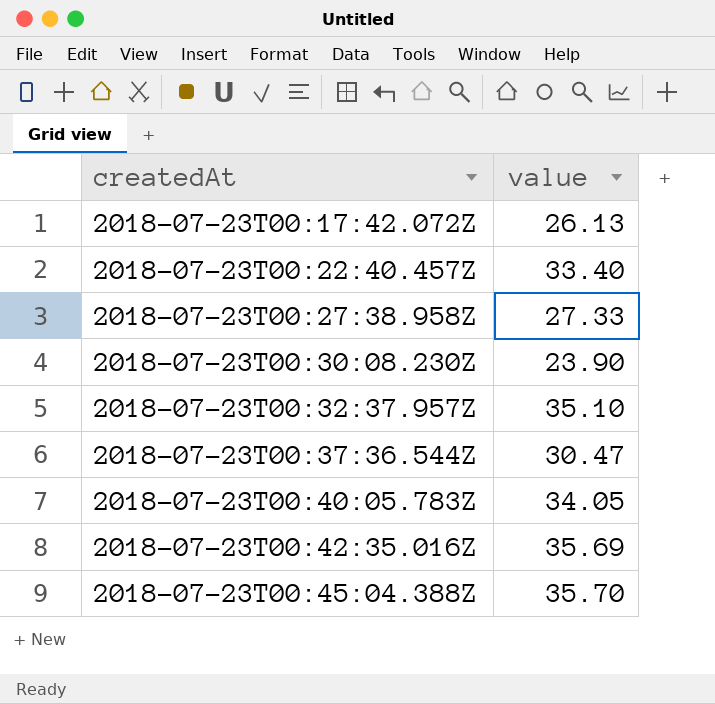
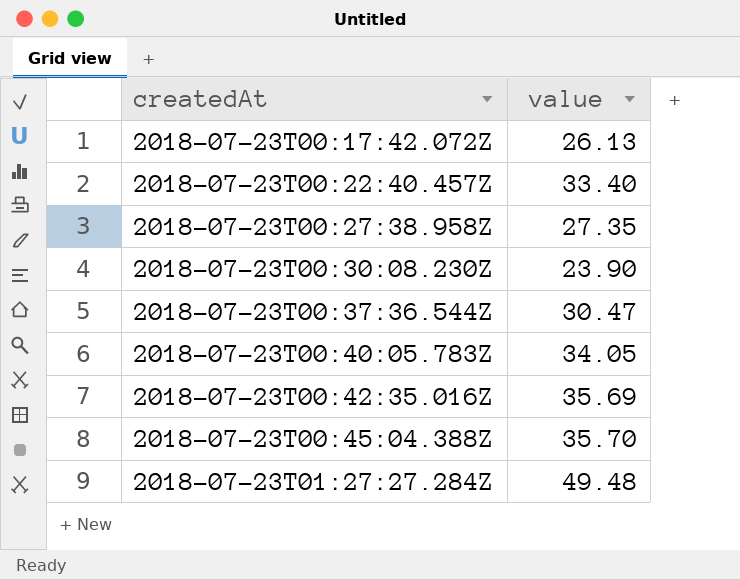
row 2018-07-23T00:32:37.957Z: 35.10 -> none
2018-07-23T00:27:38.958Z | value: 27.33 -> 27.35
row 2018-07-23T01:27:27.284Z: none -> 49.48

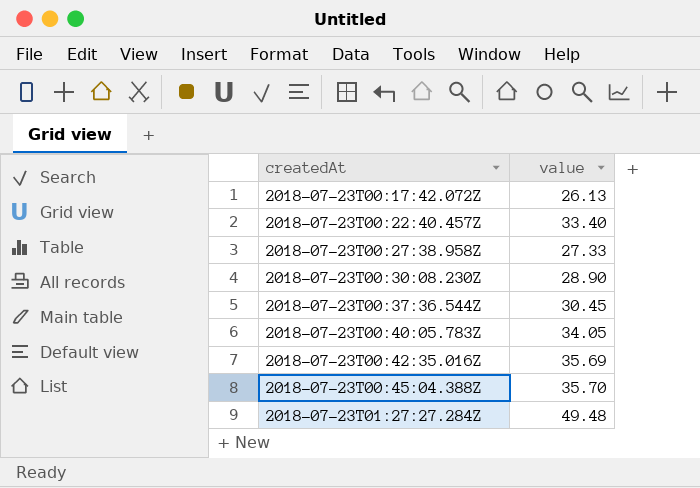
2018-07-23T00:27:38.958Z | value: 27.35 -> 27.33
2018-07-23T00:30:08.230Z | value: 23.90 -> 28.90
2018-07-23T00:37:36.544Z | value: 30.47 -> 30.45

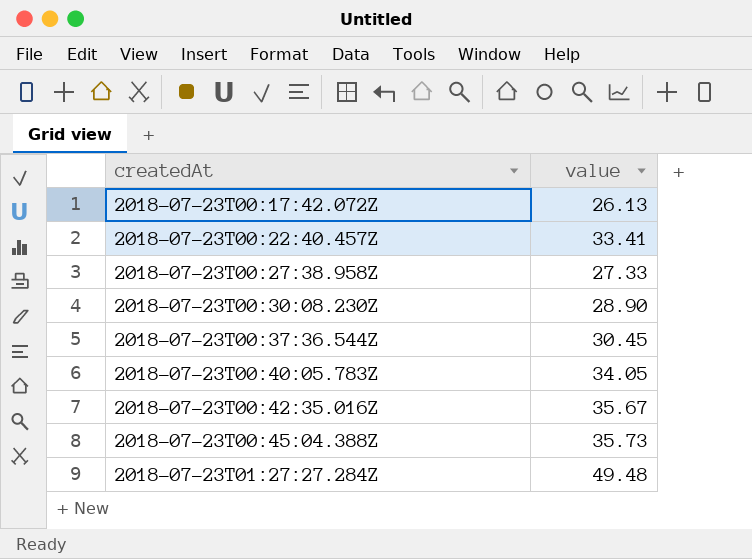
2018-07-23T00:22:40.457Z | value: 33.40 -> 33.41
2018-07-23T00:42:35.016Z | value: 35.69 -> 35.67
2018-07-23T00:45:04.388Z | value: 35.70 -> 35.73

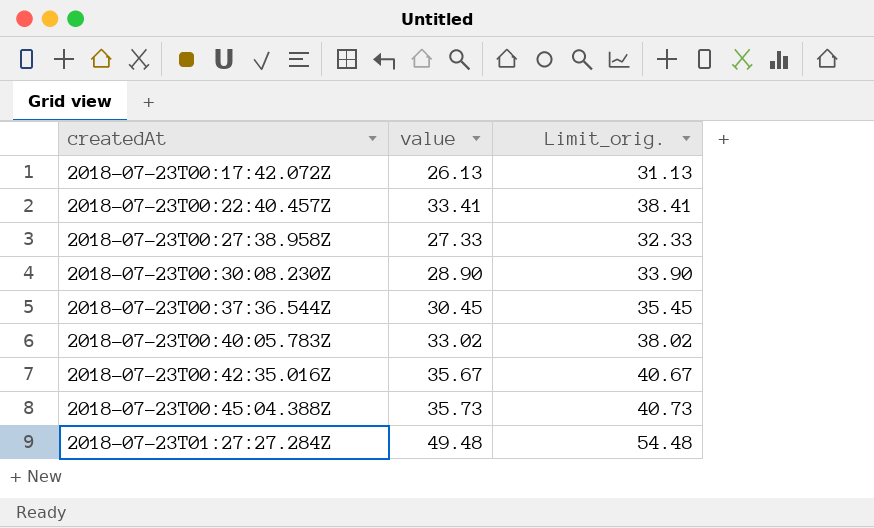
column Limit_orig. | formula: none -> [value] + 5
2018-07-23T00:40:05.783Z | value: 34.05 -> 33.02

